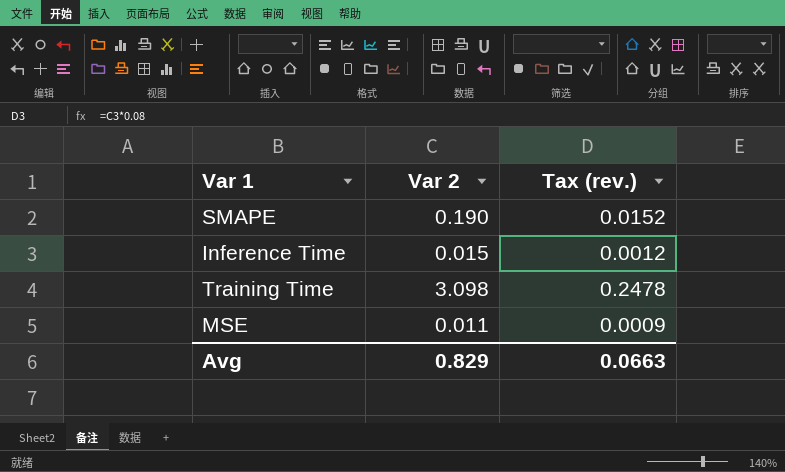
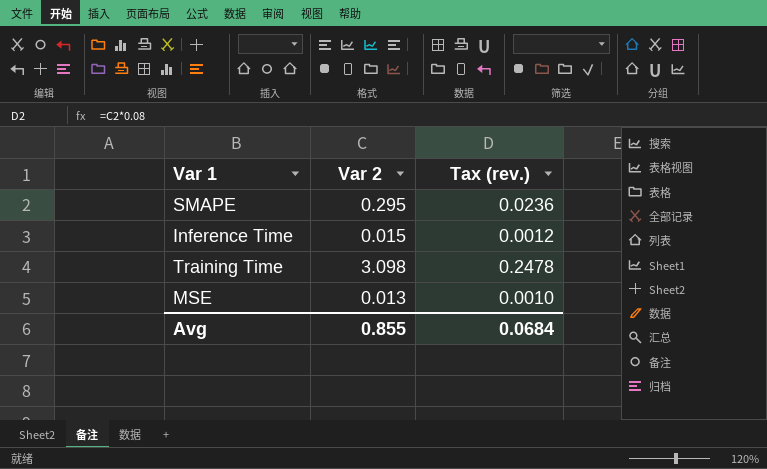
SMAPE | Var 2: 0.190 -> 0.295
SMAPE | Tax (rev.): 0.0152 -> 0.0236
MSE | Var 2: 0.011 -> 0.013
MSE | Tax (rev.): 0.0009 -> 0.0010
Avg | Var 2: 0.829 -> 0.855
Avg | Tax (rev.): 0.0663 -> 0.0684

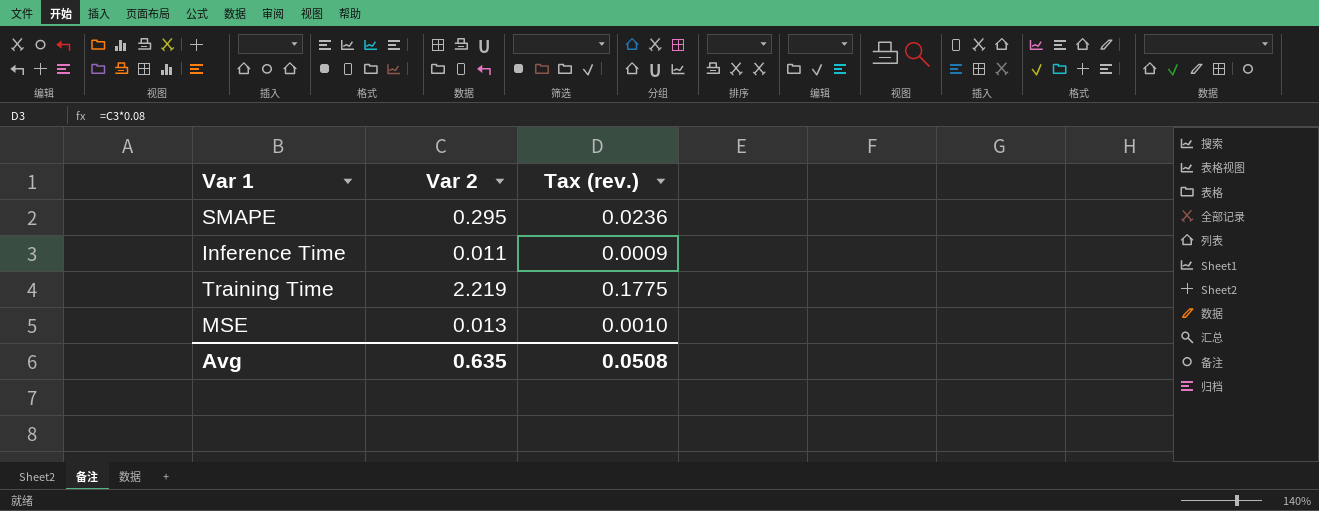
Inference Time | Var 2: 0.015 -> 0.011
Inference Time | Tax (rev.): 0.0012 -> 0.0009
Training Time | Var 2: 3.098 -> 2.219
Training Time | Tax (rev.): 0.2478 -> 0.1775
Avg | Var 2: 0.855 -> 0.635
Avg | Tax (rev.): 0.0684 -> 0.0508

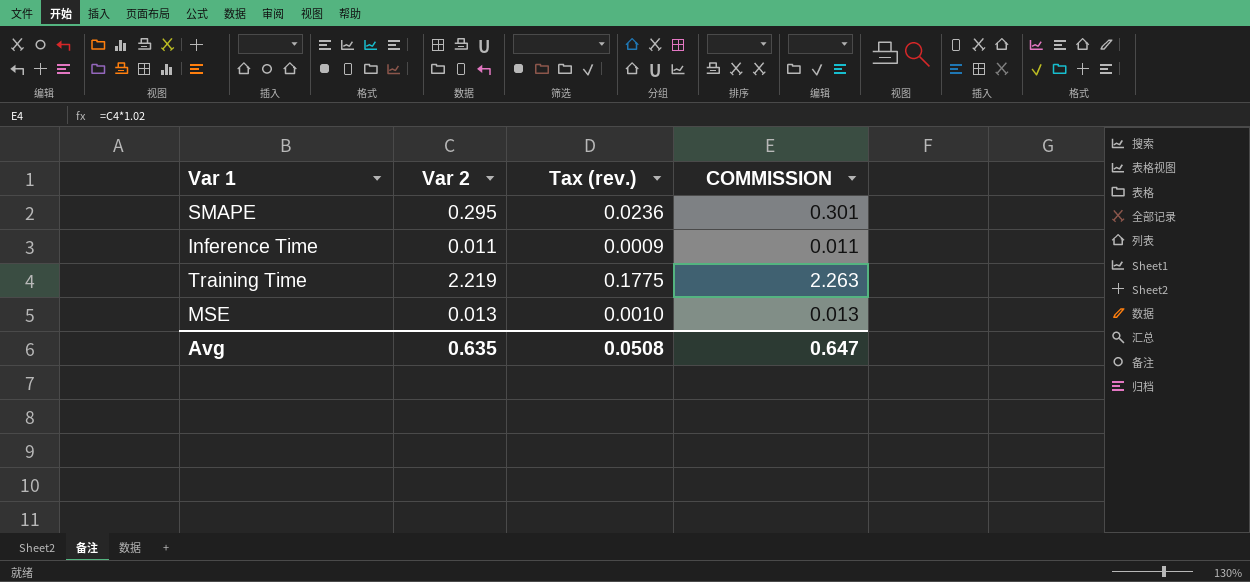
column COMMISSION | formula: none -> [Var 2] * 1.02

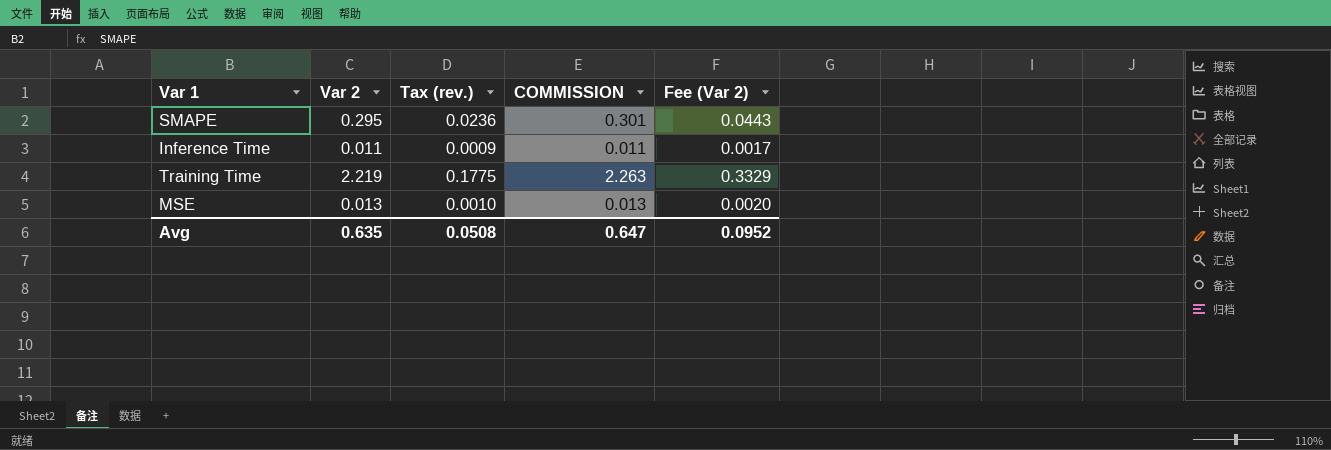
column Fee (Var 2) | formula: none -> [Var 2] * 0.15

